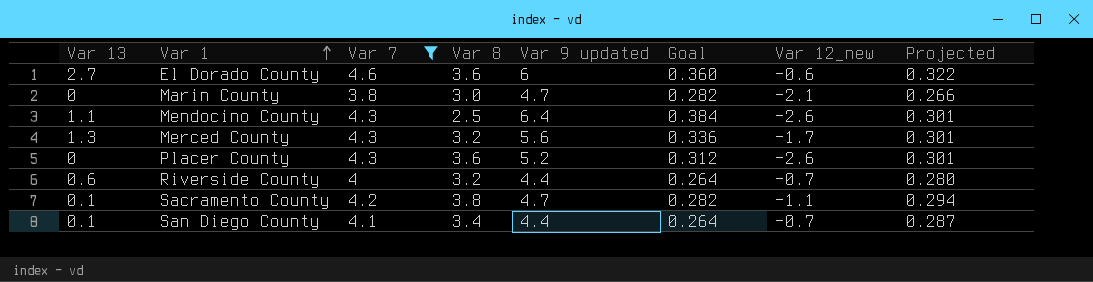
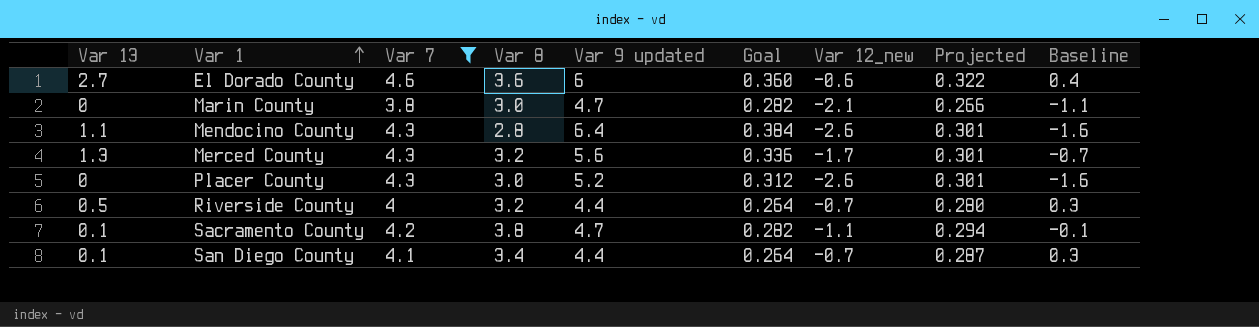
column Baseline | formula: none -> [Var 12_new] + 1
Mendocino County | Var 8: 2.5 -> 2.8
Placer County | Var 8: 3.6 -> 3.0
Riverside County | Var 13: 0.6 -> 0.5

